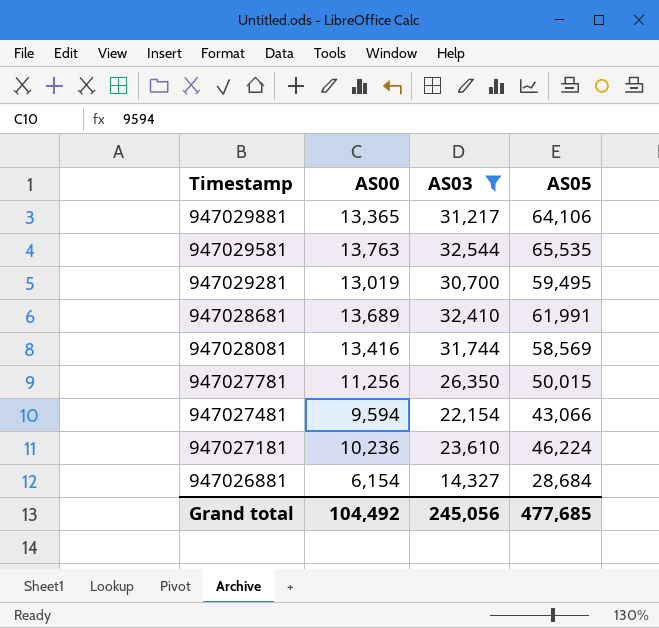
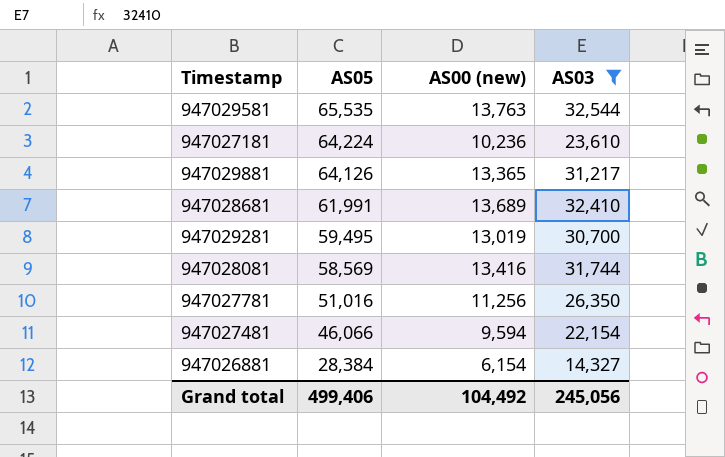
row order: Timestamp descending -> AS05 descending
column AS05 | position: 4 -> 2
column name: AS00 -> AS00 (new)
947027181 | AS05: 46,224 -> 64,224
947029881 | AS05: 64,106 -> 64,126
947027781 | AS05: 50,015 -> 51,016
947027481 | AS05: 43,066 -> 46,066
947026881 | AS05: 28,684 -> 28,384
Grand total | AS05: 477,685 -> 499,406

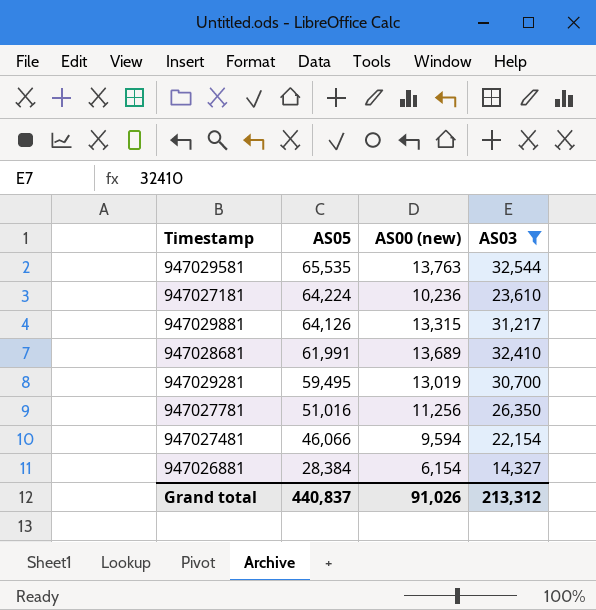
row 947028081: 58,569 | 13,416 | 31,744 -> none
947029881 | AS00 (new): 13,365 -> 13,315
Grand total | AS05: 499,406 -> 440,837
Grand total | AS00 (new): 104,492 -> 91,026
Grand total | AS03: 245,056 -> 213,312

